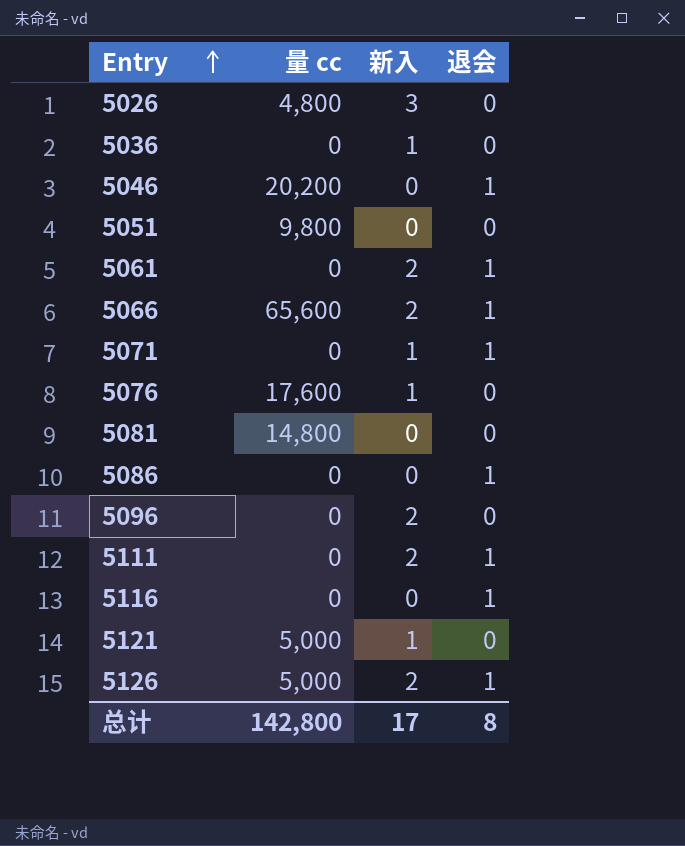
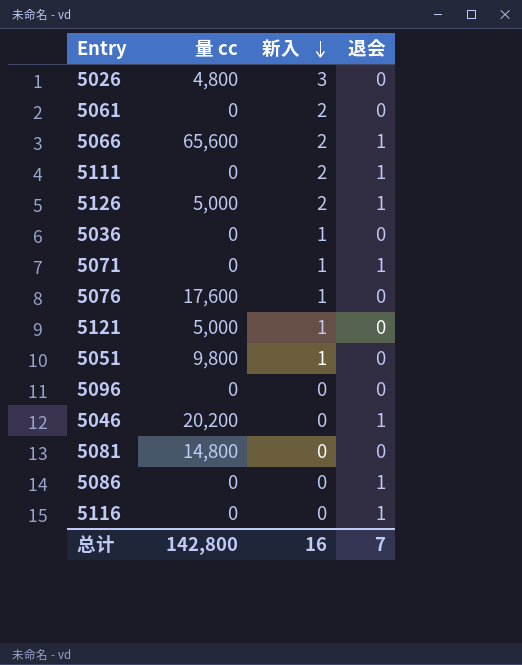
row order: Entry ascending -> 新入 descending
5061 | 退会: 1 -> 0
5051 | 新入: 0 -> 1
5096 | 新入: 2 -> 0
总计 | 新入: 17 -> 16
总计 | 退会: 8 -> 7

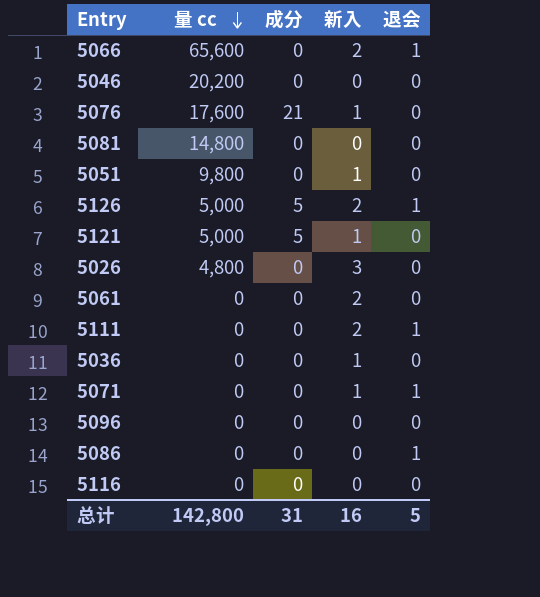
row order: 新入 descending -> 量 cc descending
column 成分 | position: none -> 3
5046 | 退会: 1 -> 0
5116 | 退会: 1 -> 0
总计 | 退会: 7 -> 5

